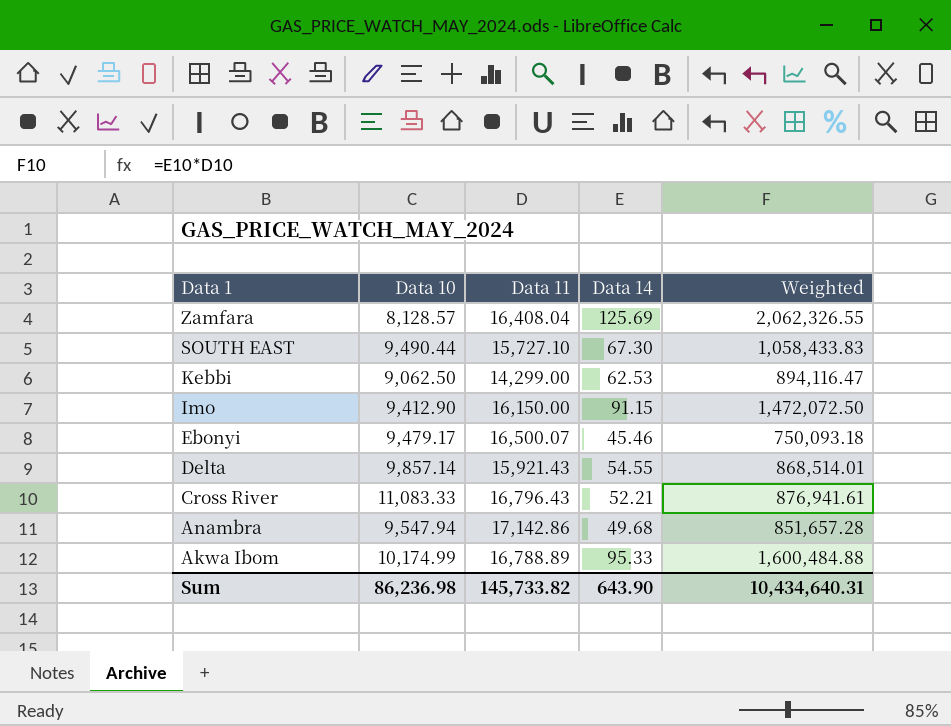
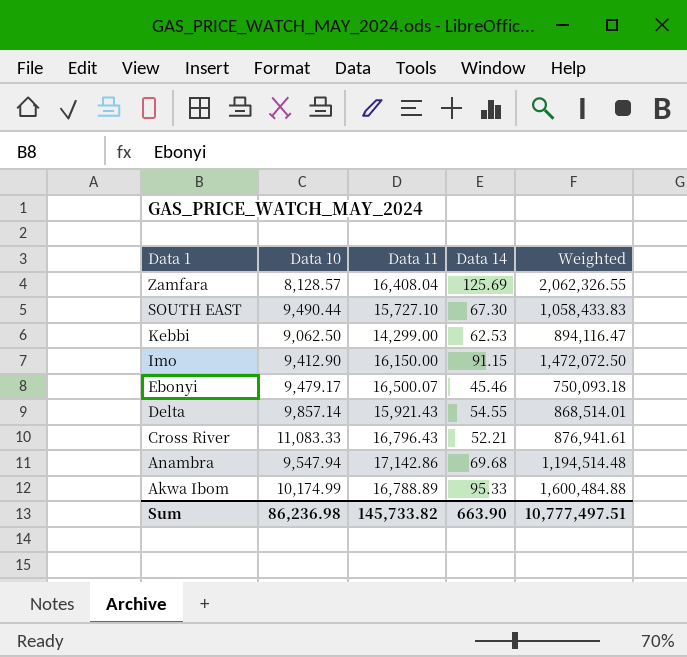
Anambra | Data 14: 49.68 -> 69.68
Anambra | Weighted: 851,657.28 -> 1,194,514.48
Sum | Data 14: 643.90 -> 663.90
Sum | Weighted: 10,434,640.31 -> 10,777,497.51

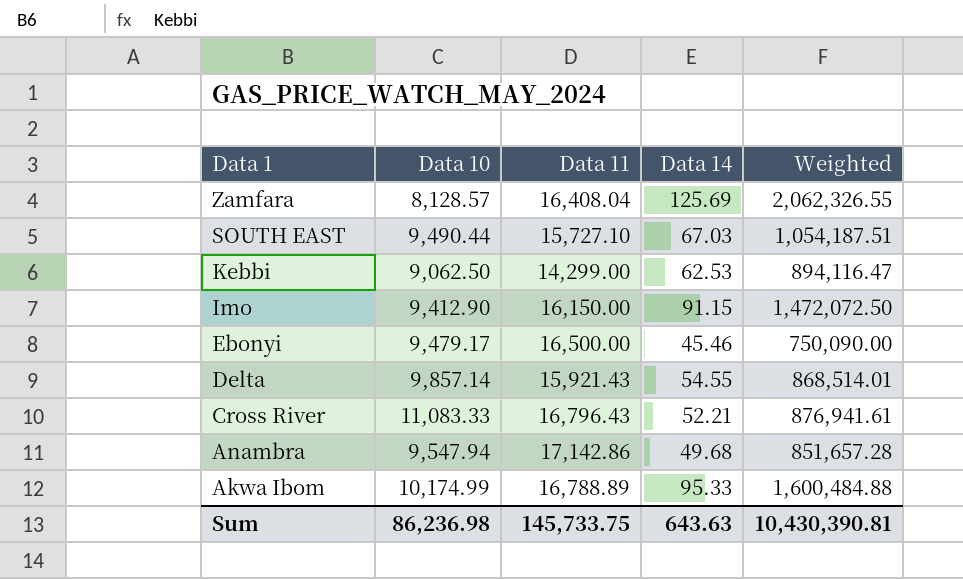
SOUTH EAST | Data 14: 67.30 -> 67.03
SOUTH EAST | Weighted: 1,058,433.83 -> 1,054,187.51
Ebonyi | Data 11: 16,500.07 -> 16,500.00
Ebonyi | Weighted: 750,093.18 -> 750,090.00
Anambra | Data 14: 69.68 -> 49.68
Anambra | Weighted: 1,194,514.48 -> 851,657.28
Sum | Data 11: 145,733.82 -> 145,733.75
Sum | Data 14: 663.90 -> 643.63
Sum | Weighted: 10,777,497.51 -> 10,430,390.81

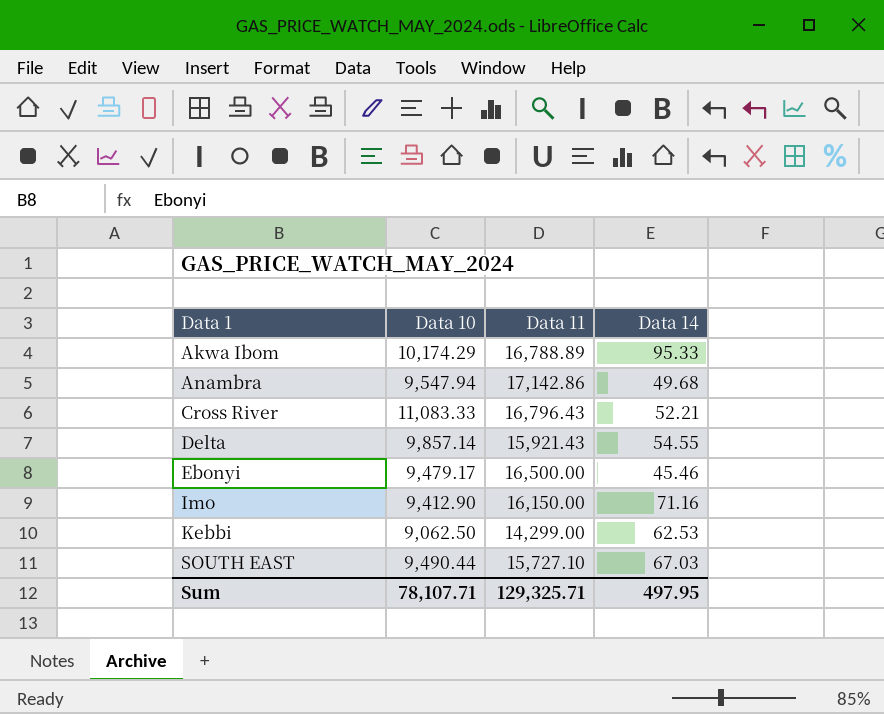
row order: Data 1 descending -> Data 1 ascending
column Weighted | formula: [Data 11] * [Data 14] -> none
row Zamfara: 8,128.57 | 16,408.04 | 125.69 | 2,062,326.55 -> none
Akwa Ibom | Data 10: 10,174.99 -> 10,174.29
Imo | Data 14: 91.15 -> 71.16
Sum | Data 10: 86,236.98 -> 78,107.71
Sum | Data 11: 145,733.75 -> 129,325.71
Sum | Data 14: 643.63 -> 497.95

